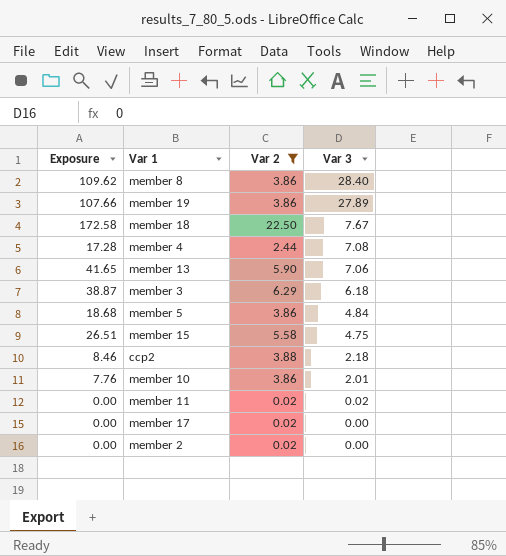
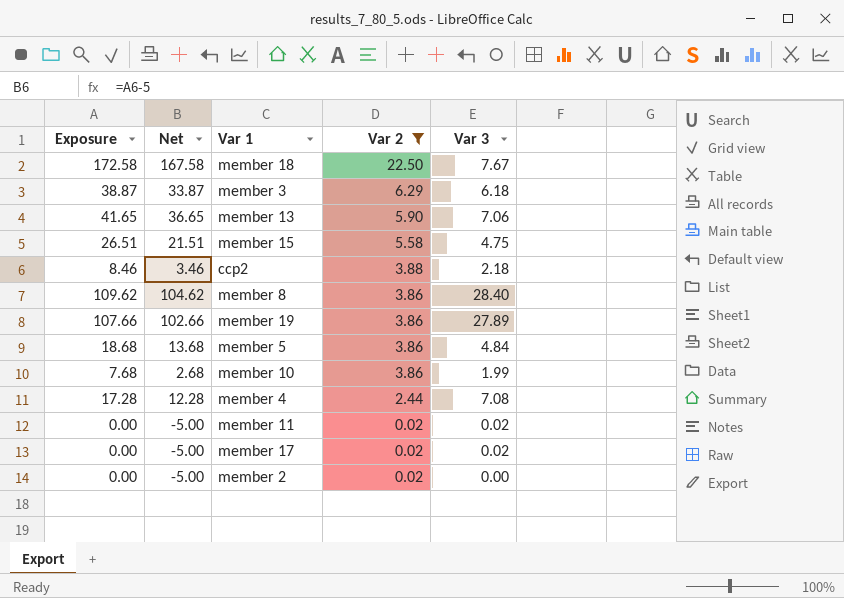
row order: Var 3 descending -> Var 2 descending
column Net | formula: none -> [Exposure] - 5
member 10 | Exposure: 7.76 -> 7.68
member 10 | Var 3: 2.01 -> 1.99
member 17 | Var 3: 0.00 -> 0.02

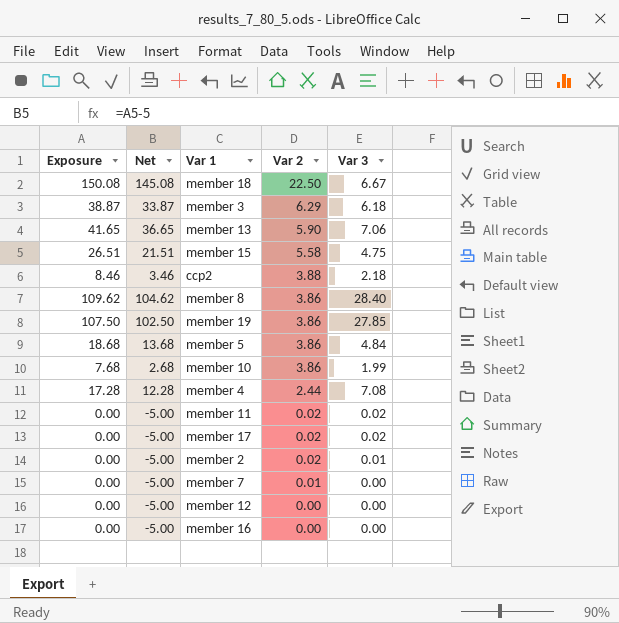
filter: Var 2 >= 0.02 -> none
member 18 | Exposure: 172.58 -> 150.08
member 18 | Net: 167.58 -> 145.08
member 18 | Var 3: 7.67 -> 6.67
member 19 | Exposure: 107.66 -> 107.50
member 19 | Net: 102.66 -> 102.50
member 19 | Var 3: 27.89 -> 27.85
member 2 | Var 3: 0.00 -> 0.01

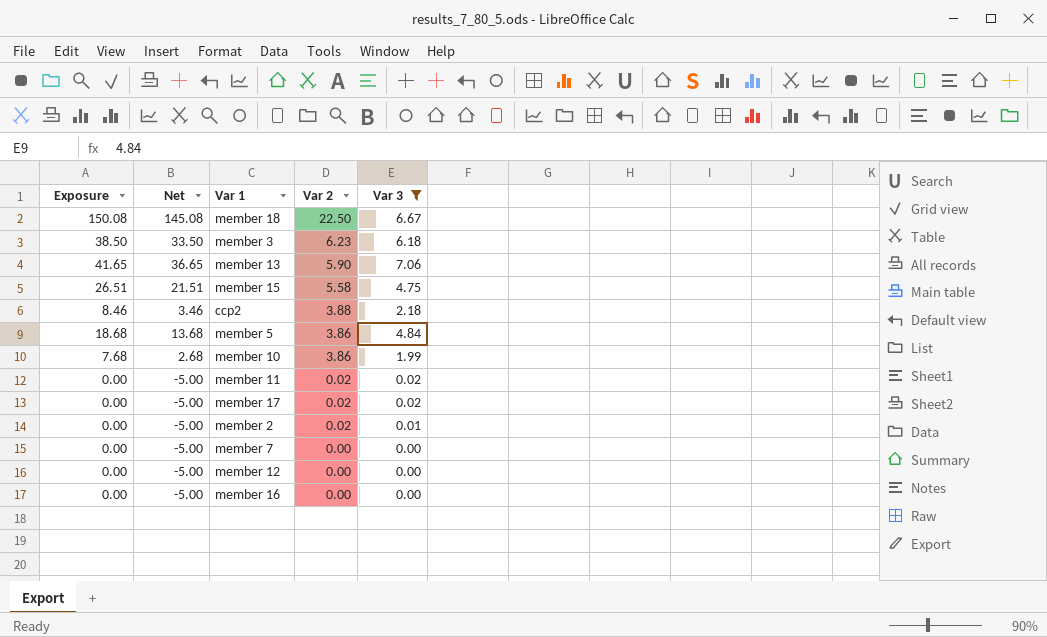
filter: none -> Var 3 <= 7.06
member 3 | Exposure: 38.87 -> 38.50
member 3 | Net: 33.87 -> 33.50
member 3 | Var 2: 6.29 -> 6.23
member 7 | Var 2: 0.01 -> 0.00

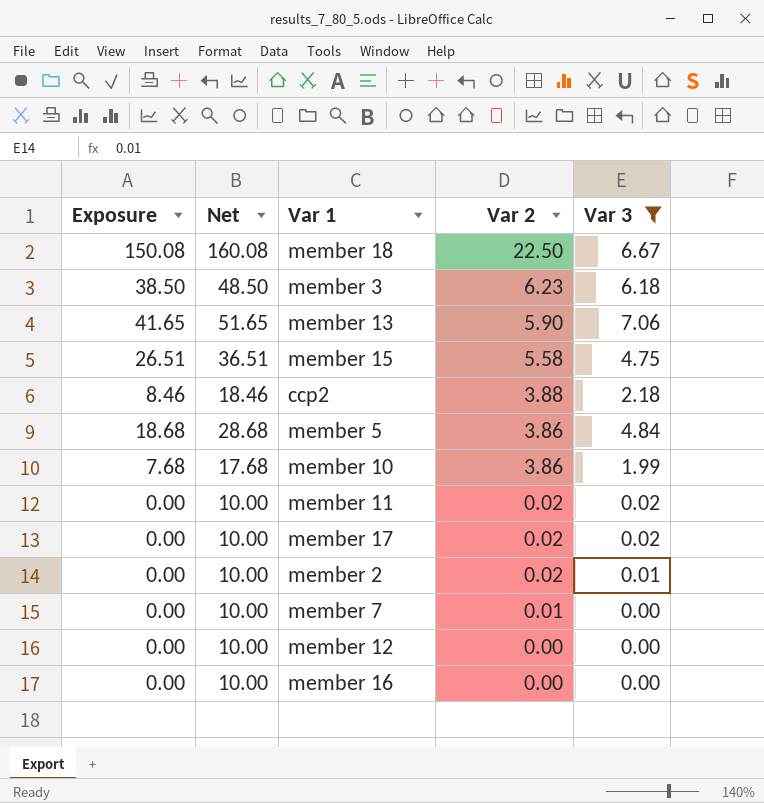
column Net | formula: [Exposure] - 5 -> [Exposure] + 10
member 7 | Var 2: 0.00 -> 0.01

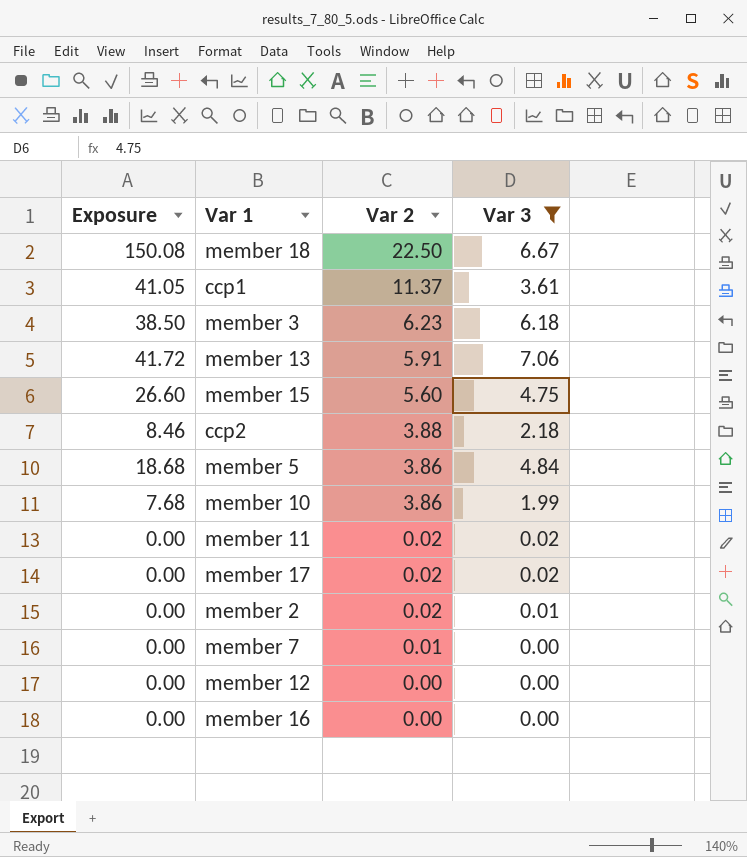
column Net | formula: [Exposure] + 10 -> none
row ccp1: none -> 41.05 | 11.37 | 3.61
member 13 | Exposure: 41.65 -> 41.72
member 13 | Var 2: 5.90 -> 5.91
member 15 | Exposure: 26.51 -> 26.60
member 15 | Var 2: 5.58 -> 5.60

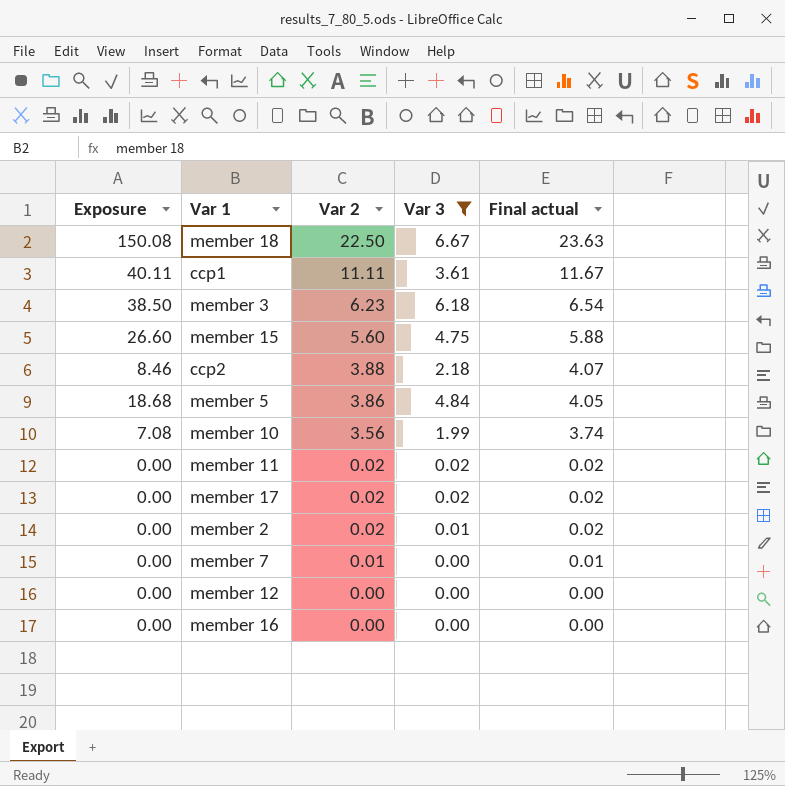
column Final actual | formula: none -> [Var 2] * 1.05
row member 13: 41.72 | 5.91 | 7.06 -> none
ccp1 | Exposure: 41.05 -> 40.11
ccp1 | Var 2: 11.37 -> 11.11
member 10 | Exposure: 7.68 -> 7.08
member 10 | Var 2: 3.86 -> 3.56

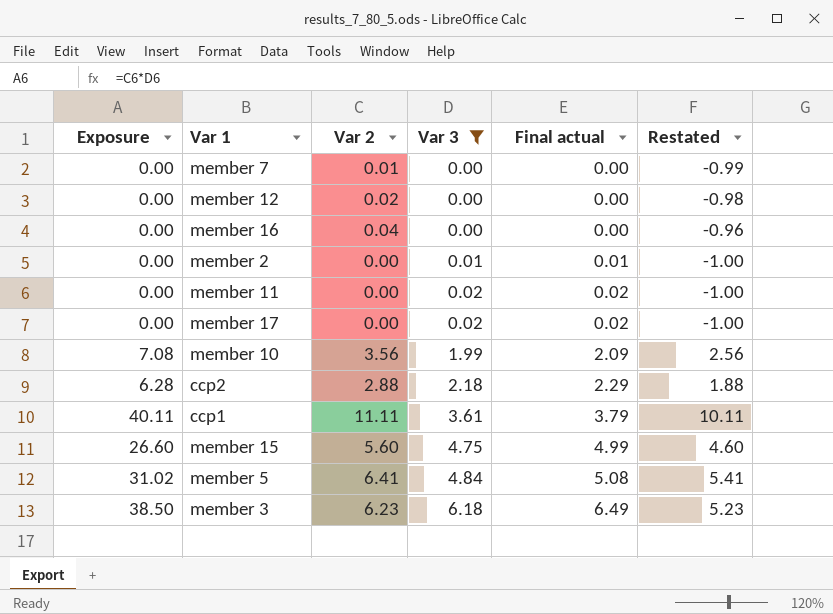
row order: Var 2 descending -> Var 3 ascending
column Final actual | formula: [Var 2] * 1.05 -> [Var 3] * 1.05
column Restated | formula: none -> [Var 2] - 1
row member 18: 150.08 | 22.50 | 6.67 | 23.63 -> none
member 12 | Var 2: 0.00 -> 0.02
member 16 | Var 2: 0.00 -> 0.04
member 2 | Var 2: 0.02 -> 0.00
member 11 | Var 2: 0.02 -> 0.00
member 17 | Var 2: 0.02 -> 0.00
ccp2 | Exposure: 8.46 -> 6.28
ccp2 | Var 2: 3.88 -> 2.88
member 5 | Exposure: 18.68 -> 31.02
member 5 | Var 2: 3.86 -> 6.41

